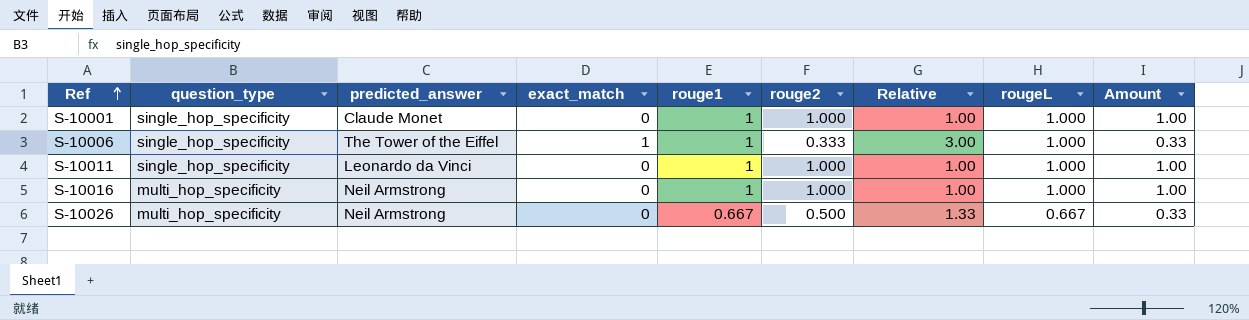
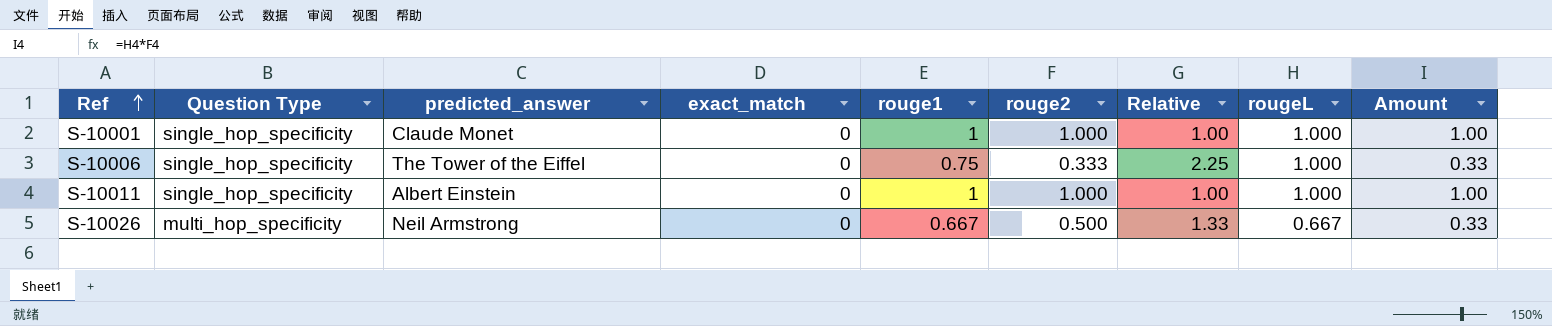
column name: question_type -> Question Type
row S-10016: multi_hop_specificity | Neil Armstrong | 0 | 1 | 1.000 | 1.00 | 1.000 | 1.00 -> none
S-10006 | exact_match: 1 -> 0
S-10006 | rouge1: 1 -> 0.75
S-10006 | Relative: 3.00 -> 2.25
S-10011 | predicted_answer: Leonardo da Vinci -> Albert Einstein

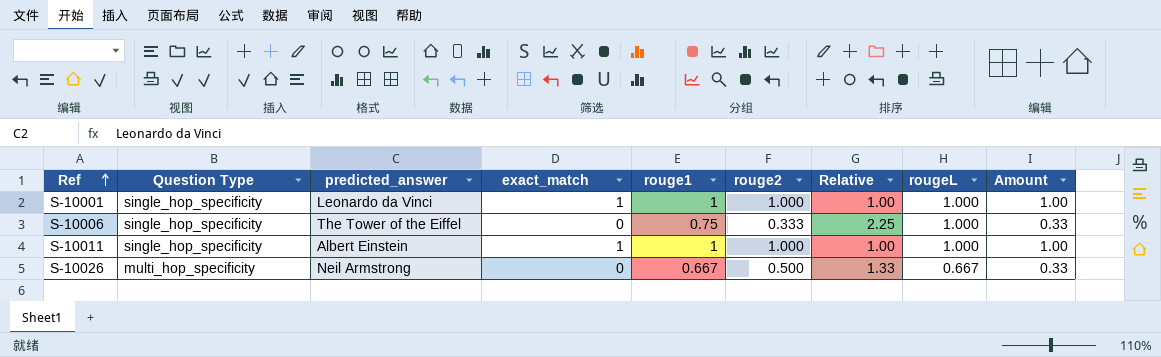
S-10001 | predicted_answer: Claude Monet -> Leonardo da Vinci
S-10001 | exact_match: 0 -> 1
S-10011 | exact_match: 0 -> 1

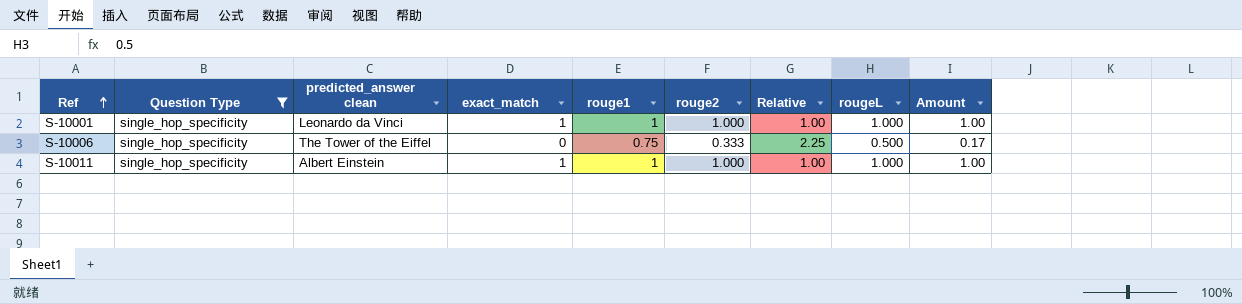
filter: none -> Question Type = single_hop_specificity
column name: predicted_answer -> predicted_answer clean
S-10006 | rougeL: 1.000 -> 0.500
S-10006 | Amount: 0.33 -> 0.17

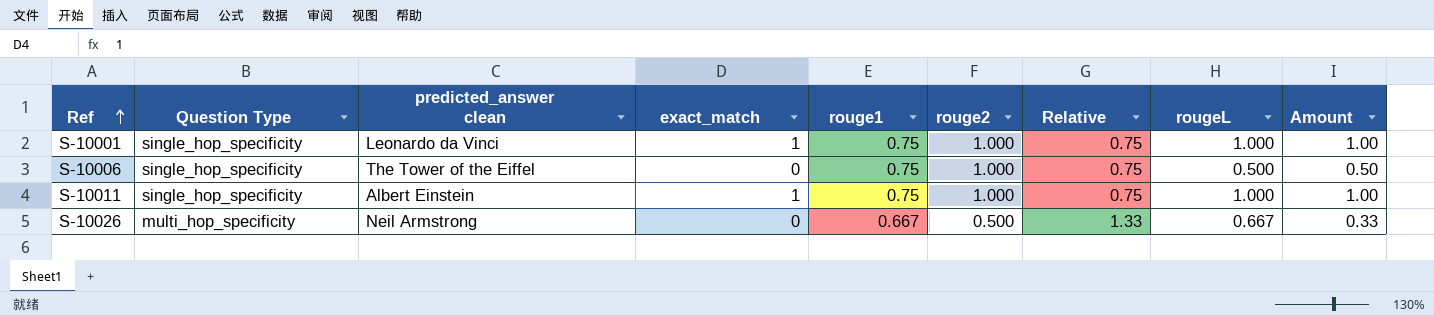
filter: Question Type = single_hop_specificity -> none
S-10001 | rouge1: 1 -> 0.75
S-10001 | Relative: 1.00 -> 0.75
S-10006 | rouge2: 0.333 -> 1.000
S-10006 | Relative: 2.25 -> 0.75
S-10006 | Amount: 0.17 -> 0.50
S-10011 | rouge1: 1 -> 0.75
S-10011 | Relative: 1.00 -> 0.75

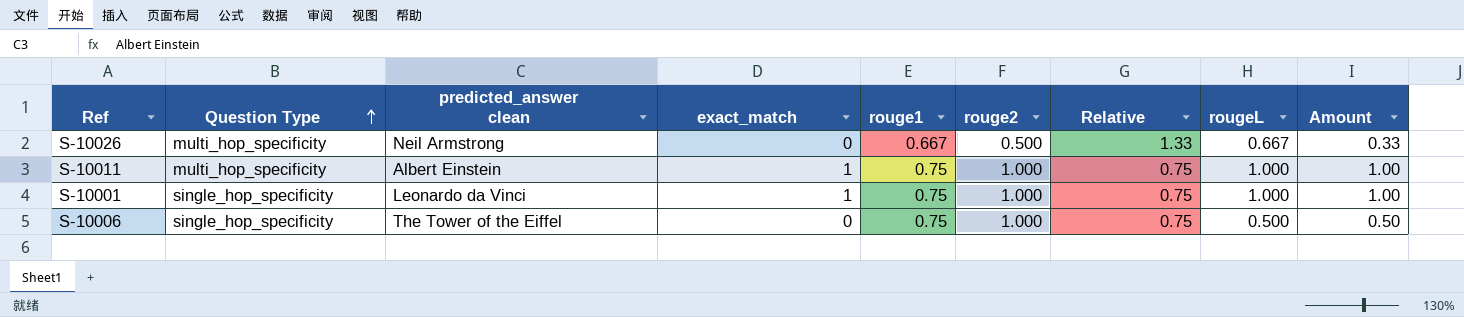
row order: Ref ascending -> Question Type ascending
S-10011 | Question Type: single_hop_specificity -> multi_hop_specificity

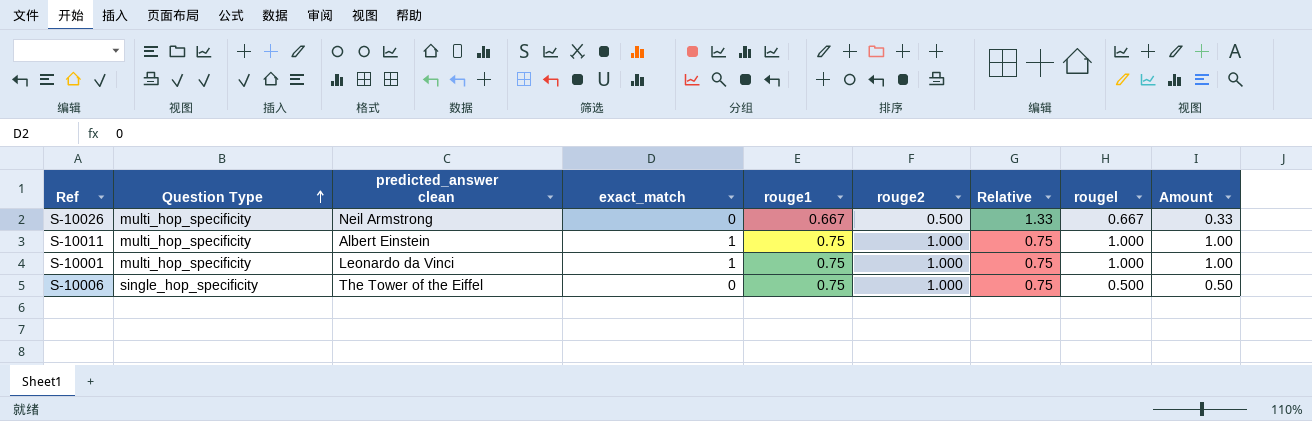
column name: rougeL -> rougel
S-10001 | Question Type: single_hop_specificity -> multi_hop_specificity

